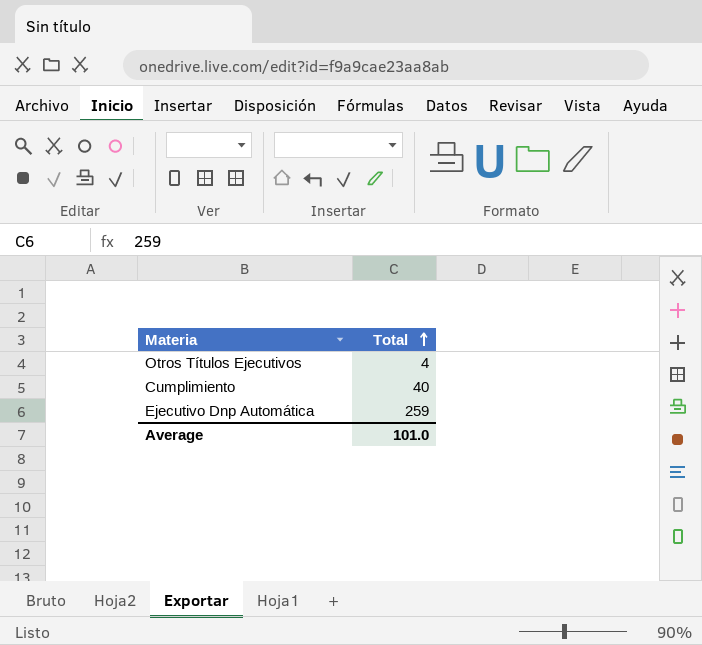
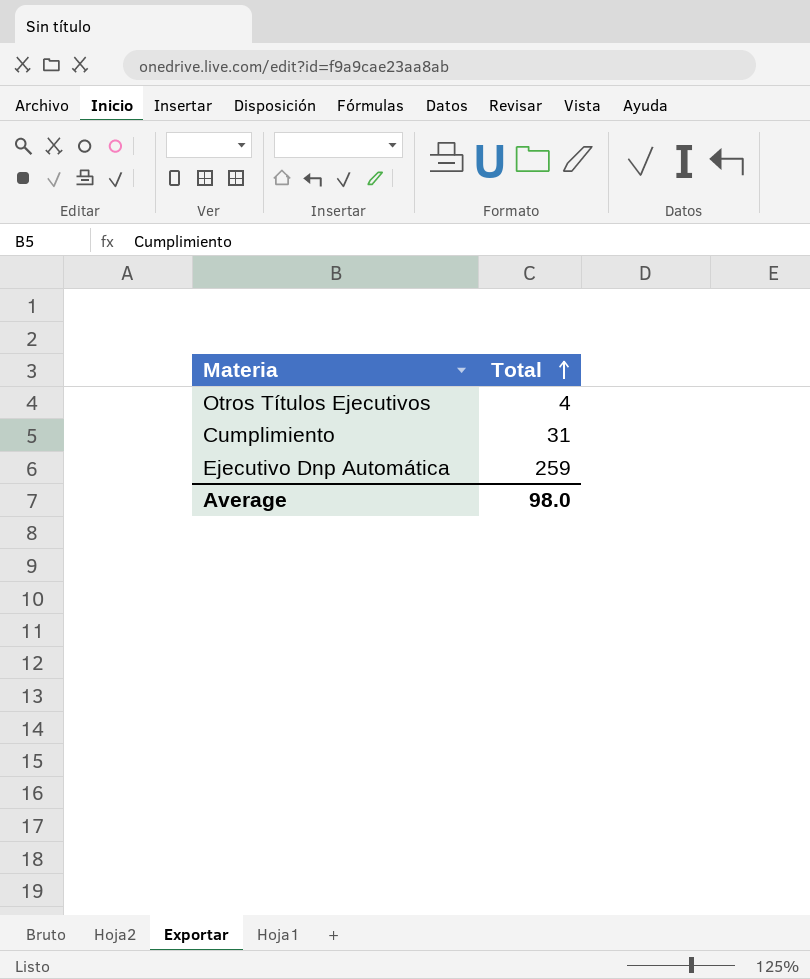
Cumplimiento | Total: 40 -> 31
Average | Total: 101.0 -> 98.0

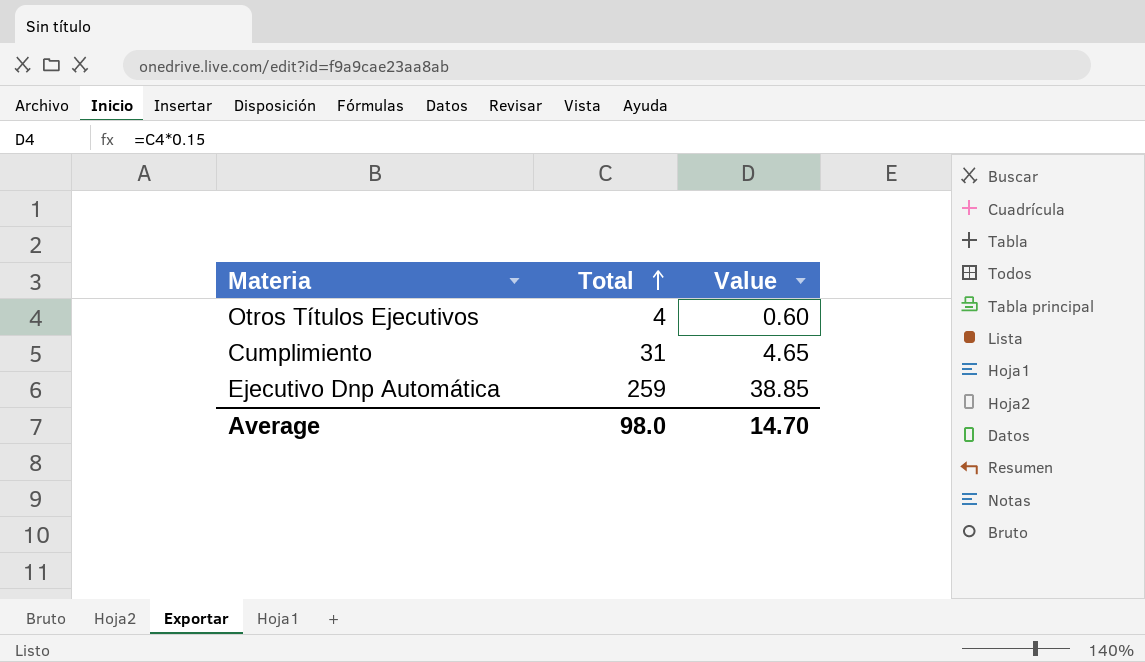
column Value | formula: none -> [Total] * 0.15

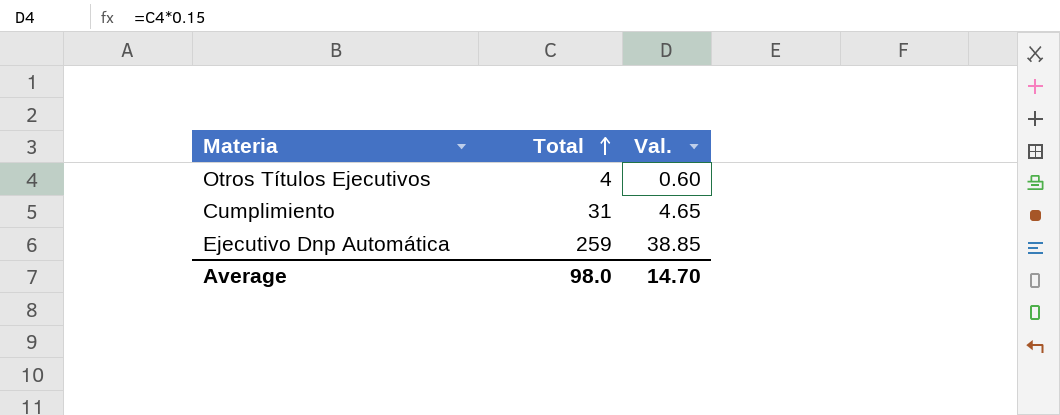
column name: Value -> Val.

